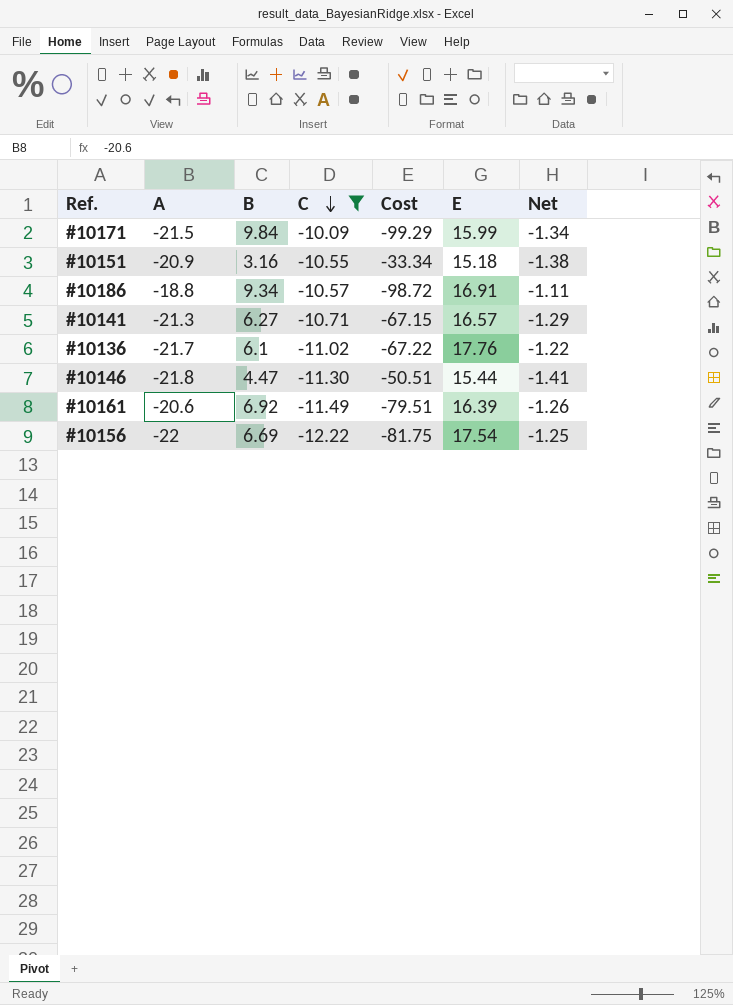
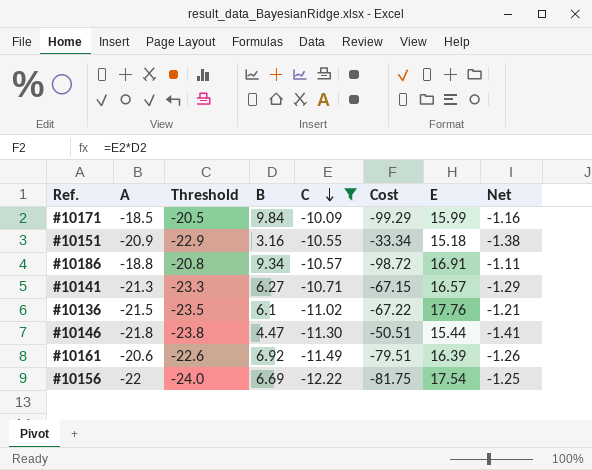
column Threshold | formula: none -> [A] - 2
#10171 | A: -21.5 -> -18.5
#10171 | Net: -1.34 -> -1.16
#10136 | A: -21.7 -> -21.5
#10136 | Net: -1.22 -> -1.21

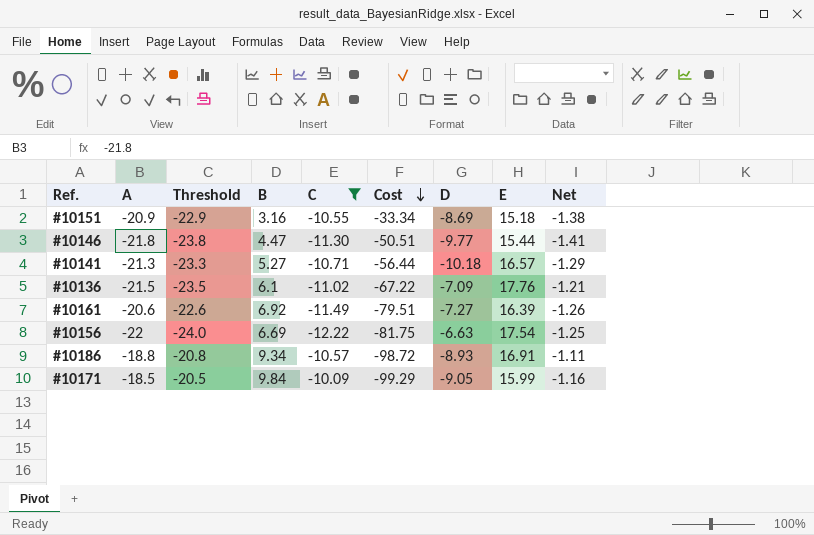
row order: C descending -> Cost descending
column D | position: none -> 7
#10141 | B: 6.27 -> 5.27
#10141 | Cost: -67.15 -> -56.44

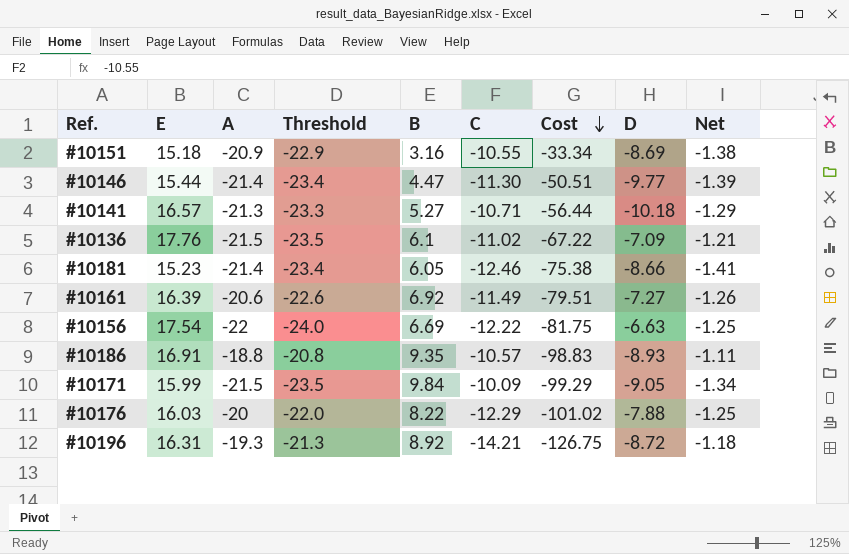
filter: C >= -12.22 -> none
column E | position: 8 -> 2
#10146 | A: -21.8 -> -21.4
#10146 | Threshold: -23.8 -> -23.4
#10146 | Net: -1.41 -> -1.39
#10186 | B: 9.34 -> 9.35
#10186 | Cost: -98.72 -> -98.83
#10171 | A: -18.5 -> -21.5
#10171 | Threshold: -20.5 -> -23.5
#10171 | Net: -1.16 -> -1.34

